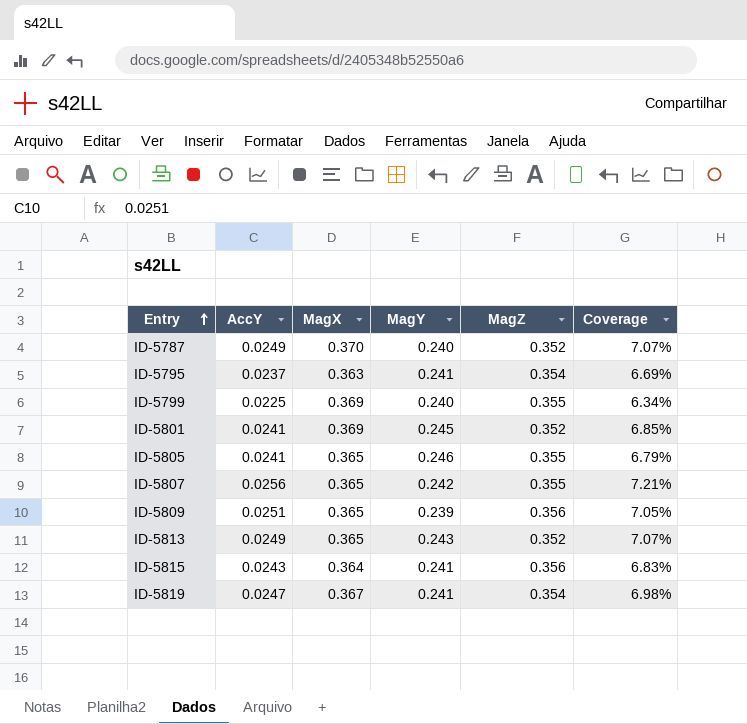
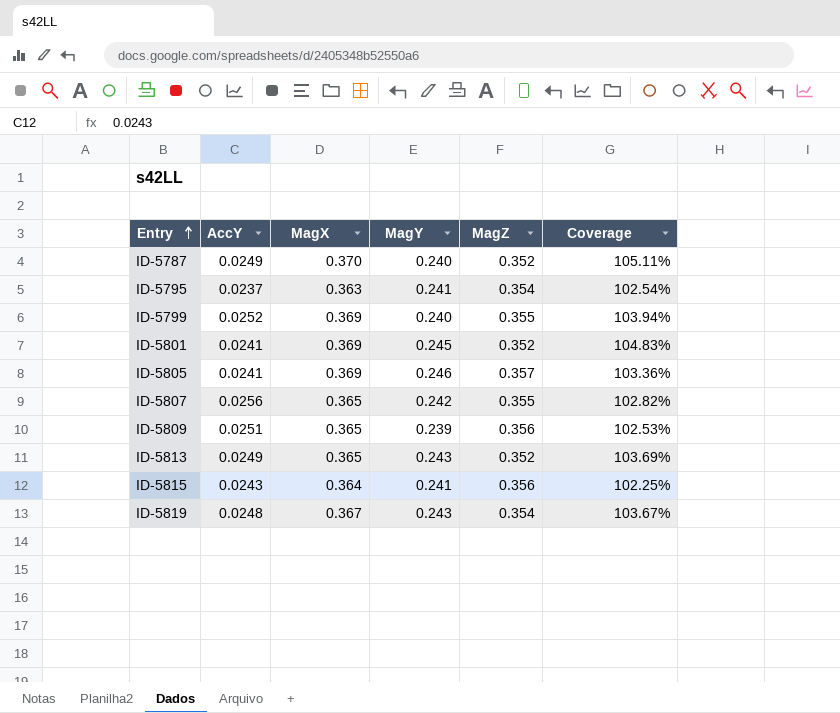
column Coverage | formula: [AccY] / [MagZ] -> [MagX] / [MagZ]
ID-5799 | AccY: 0.0225 -> 0.0252
ID-5805 | MagX: 0.365 -> 0.369
ID-5805 | MagZ: 0.355 -> 0.357
ID-5819 | AccY: 0.0247 -> 0.0248
ID-5819 | MagY: 0.241 -> 0.243

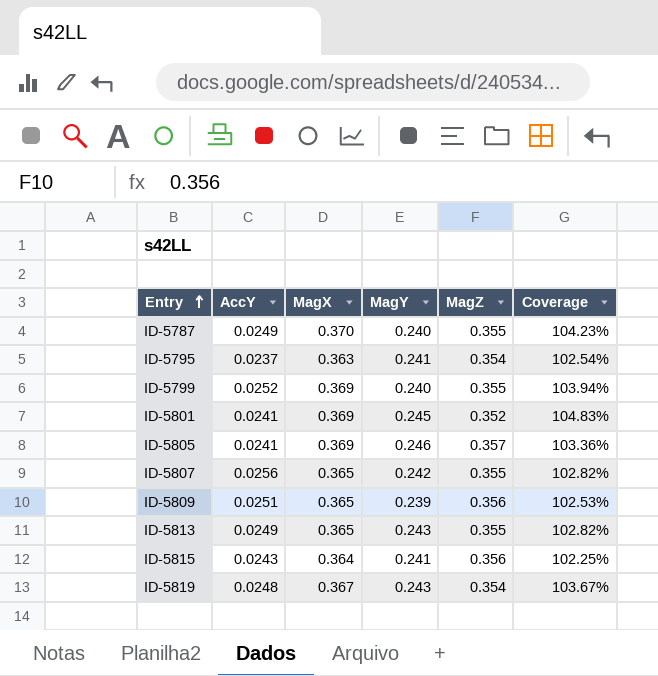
ID-5787 | MagZ: 0.352 -> 0.355
ID-5787 | Coverage: 105.11% -> 104.23%
ID-5813 | MagZ: 0.352 -> 0.355
ID-5813 | Coverage: 103.69% -> 102.82%

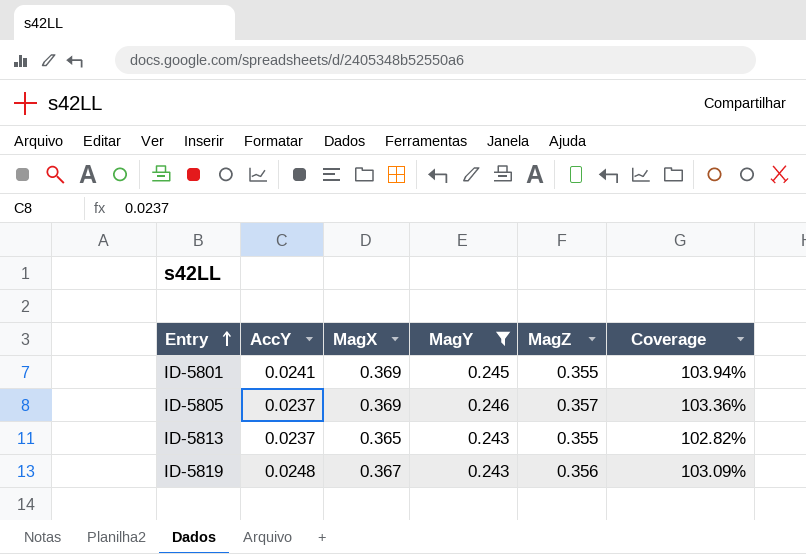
filter: none -> MagY >= 0.243
ID-5801 | MagZ: 0.352 -> 0.355
ID-5801 | Coverage: 104.83% -> 103.94%
ID-5805 | AccY: 0.0241 -> 0.0237
ID-5813 | AccY: 0.0249 -> 0.0237
ID-5819 | MagZ: 0.354 -> 0.356
ID-5819 | Coverage: 103.67% -> 103.09%

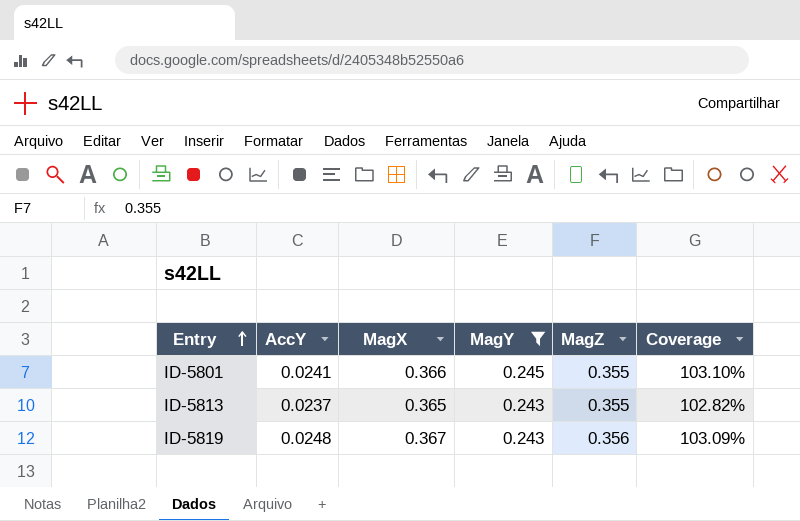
row ID-5805: 0.0237 | 0.369 | 0.246 | 0.357 | 103.36% -> none
ID-5801 | MagX: 0.369 -> 0.366
ID-5801 | Coverage: 103.94% -> 103.10%

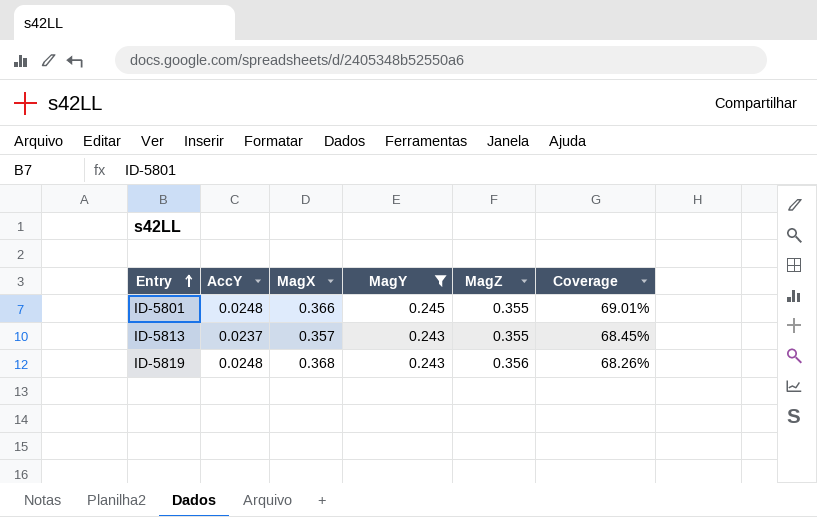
column Coverage | formula: [MagX] / [MagZ] -> [MagY] / [MagZ]
ID-5801 | AccY: 0.0241 -> 0.0248
ID-5813 | MagX: 0.365 -> 0.357
ID-5819 | MagX: 0.367 -> 0.368

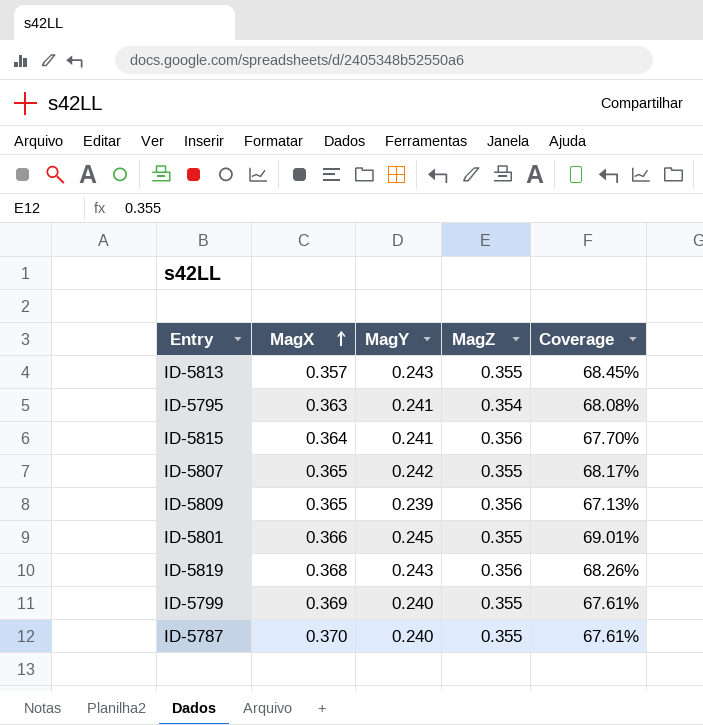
filter: MagY >= 0.243 -> none
row order: Entry ascending -> MagX ascending
column AccY | position: 2 -> none

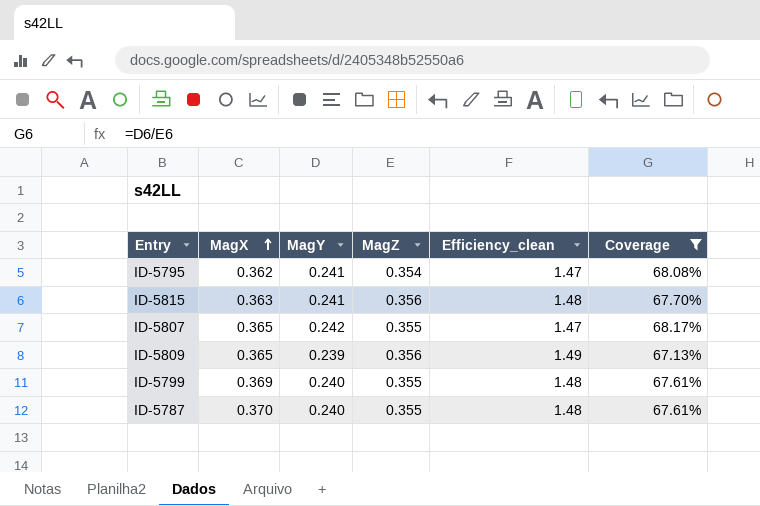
filter: none -> Coverage <= 68.17%
column Efficiency_clean | formula: none -> [MagZ] / [MagY]
ID-5795 | MagX: 0.363 -> 0.362
ID-5815 | MagX: 0.364 -> 0.363

